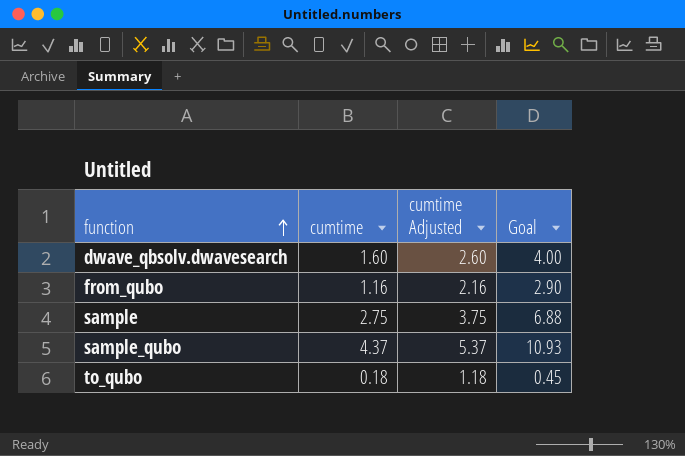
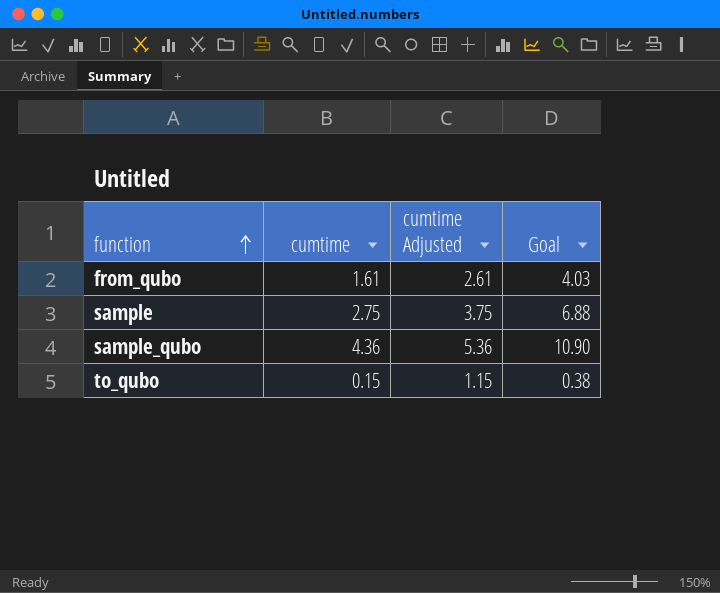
row dwave_qbsolv.dwavesearch: 1.60 | 2.60 | 4.00 -> none
from_qubo | cumtime: 1.16 -> 1.61
from_qubo | cumtime Adjusted: 2.16 -> 2.61
from_qubo | Goal: 2.90 -> 4.03
sample_qubo | cumtime: 4.37 -> 4.36
sample_qubo | cumtime Adjusted: 5.37 -> 5.36
sample_qubo | Goal: 10.93 -> 10.90
to_qubo | cumtime: 0.18 -> 0.15
to_qubo | cumtime Adjusted: 1.18 -> 1.15
to_qubo | Goal: 0.45 -> 0.38

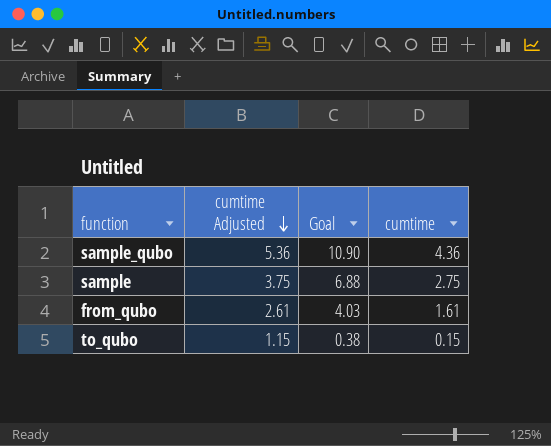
row order: function ascending -> cumtime Adjusted descending
column cumtime | position: 2 -> 4

